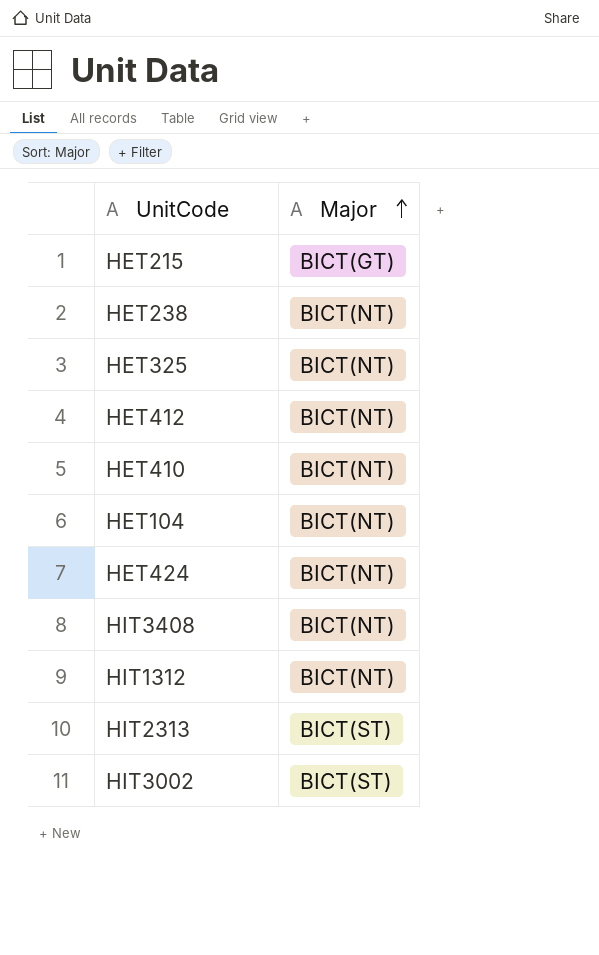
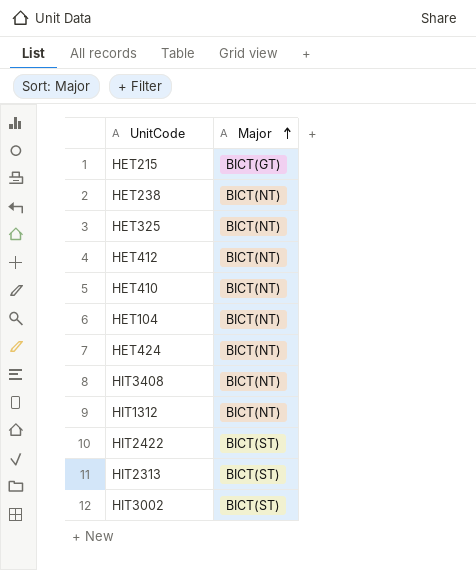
row HIT2422: none -> BICT(ST)

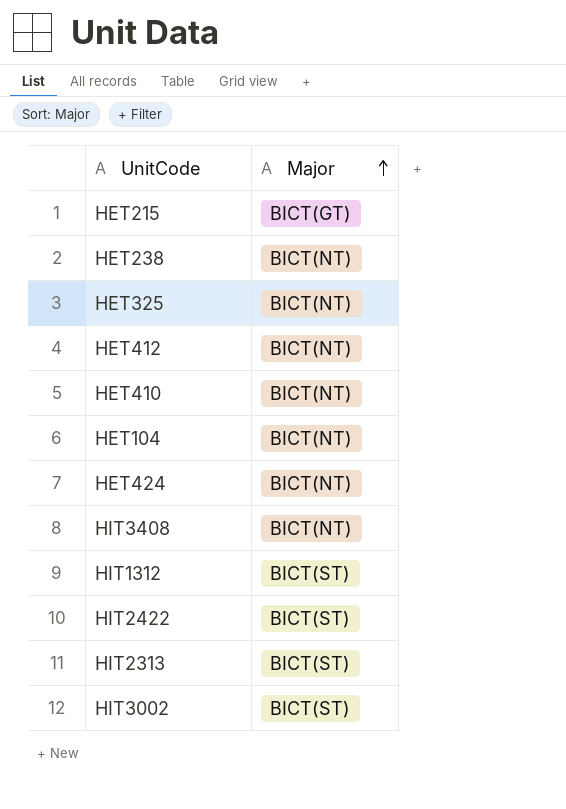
HIT1312 | Major: BICT(NT) -> BICT(ST)

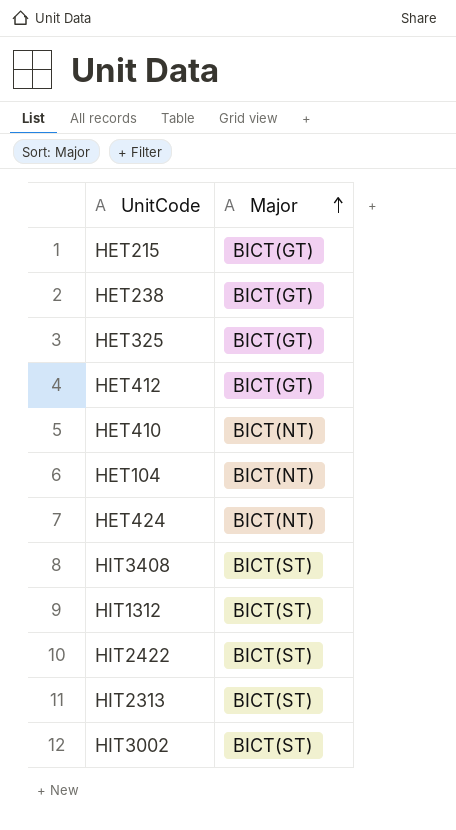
HET238 | Major: BICT(NT) -> BICT(GT)
HET325 | Major: BICT(NT) -> BICT(GT)
HET412 | Major: BICT(NT) -> BICT(GT)
HIT3408 | Major: BICT(NT) -> BICT(ST)

